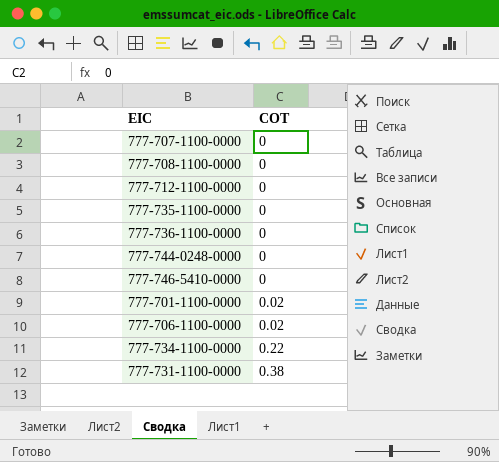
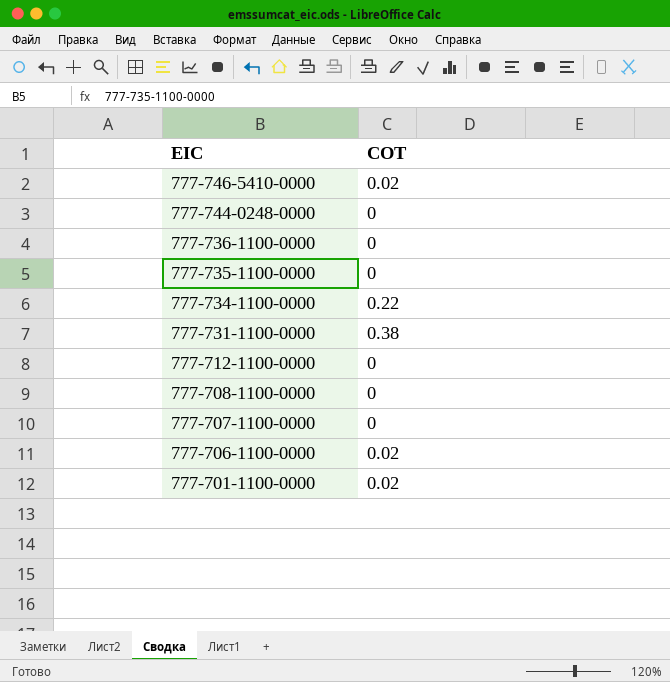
row order: COT ascending -> EIC descending
777-746-5410-0000 | COT: 0 -> 0.02

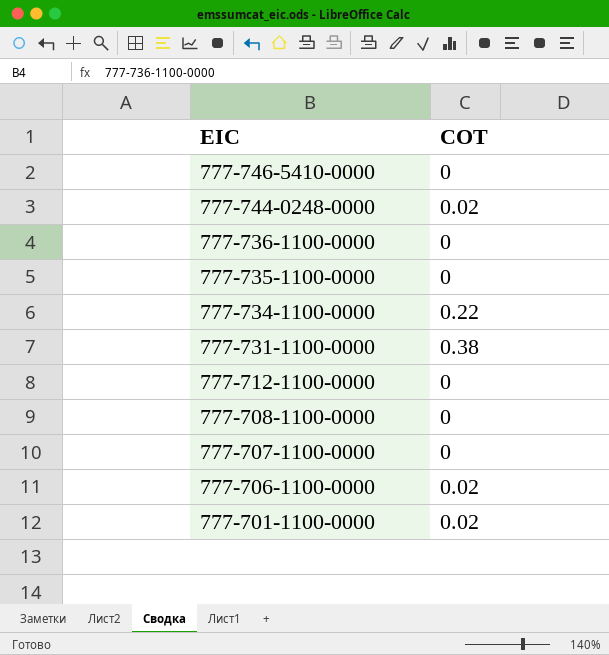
777-746-5410-0000 | COT: 0.02 -> 0
777-744-0248-0000 | COT: 0 -> 0.02

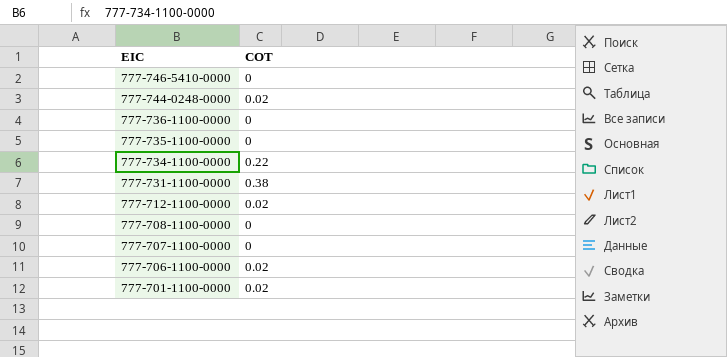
777-712-1100-0000 | COT: 0 -> 0.02

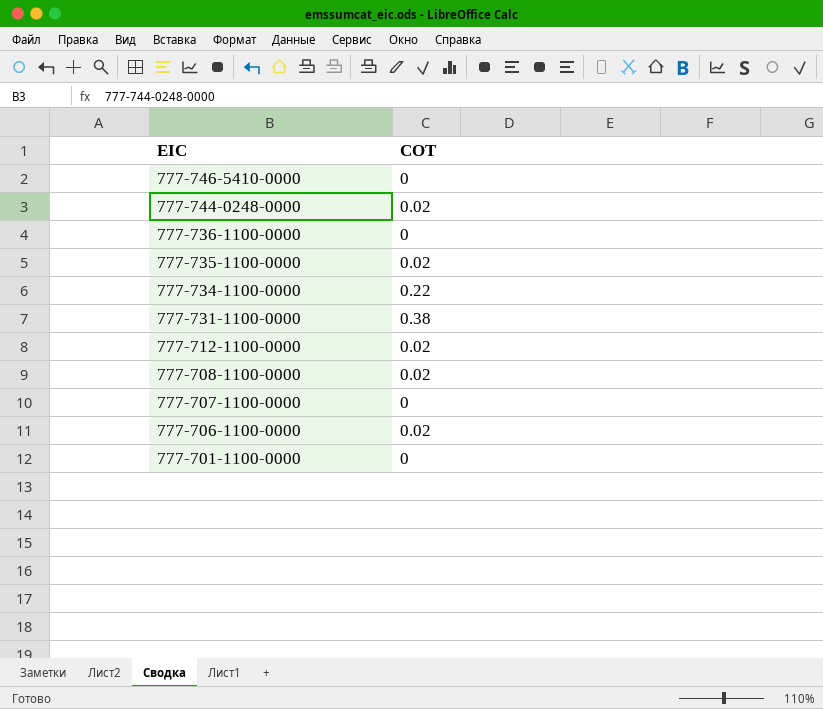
777-735-1100-0000 | COT: 0 -> 0.02
777-708-1100-0000 | COT: 0 -> 0.02
777-701-1100-0000 | COT: 0.02 -> 0

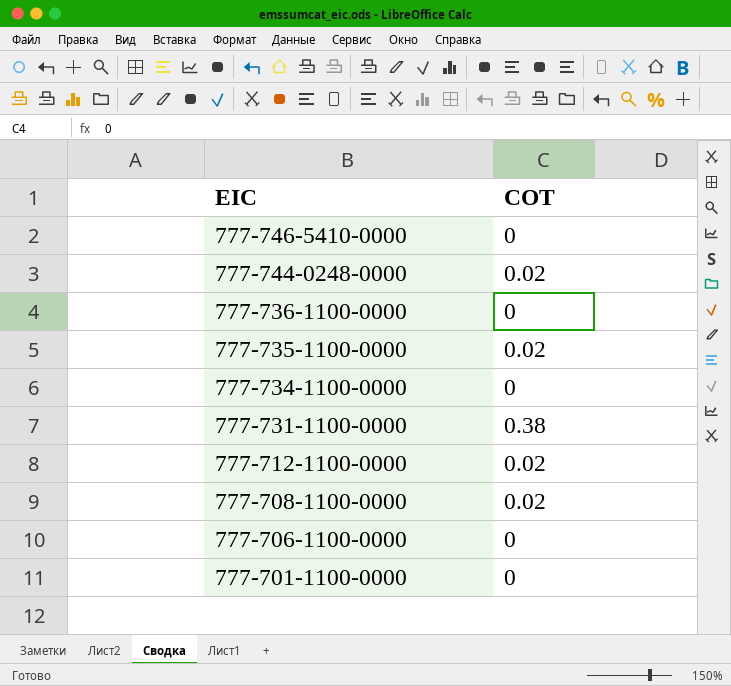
row 777-707-1100-0000: 0 -> none
777-734-1100-0000 | COT: 0.22 -> 0
777-706-1100-0000 | COT: 0.02 -> 0

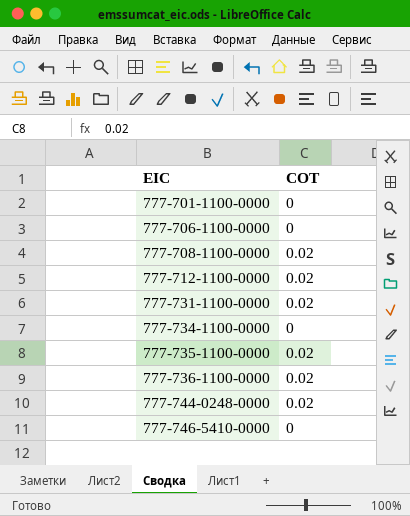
row order: EIC descending -> EIC ascending
777-731-1100-0000 | COT: 0.38 -> 0.02
777-736-1100-0000 | COT: 0 -> 0.02

